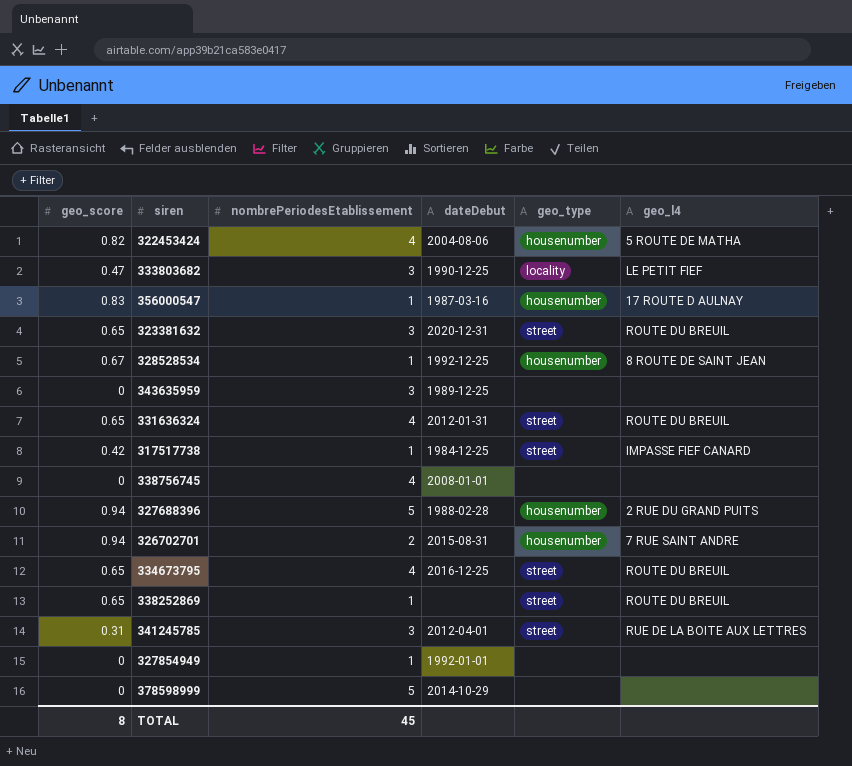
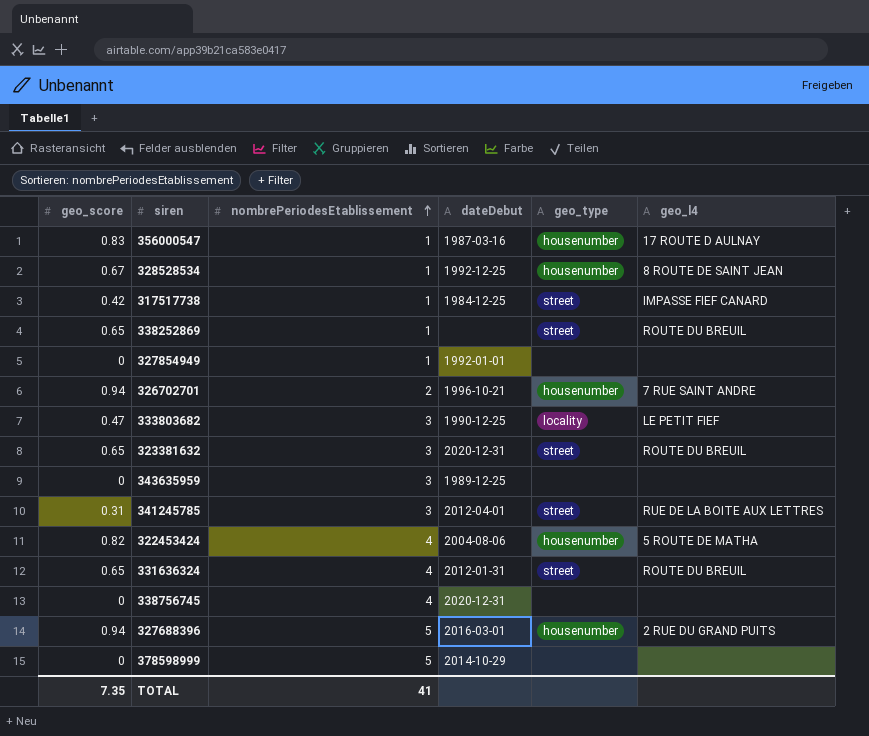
row order: none -> nombrePeriodesEtablissement ascending
row 334673795: 0.65 | 4 | 2016-12-25 | street | ROUTE DU BREUIL -> none
326702701 | dateDebut: 2015-08-31 -> 1996-10-21
338756745 | dateDebut: 2008-01-01 -> 2020-12-31
327688396 | dateDebut: 1988-02-28 -> 2016-03-01
TOTAL | geo_score: 8 -> 7.35
TOTAL | nombrePeriodesEtablissement: 45 -> 41

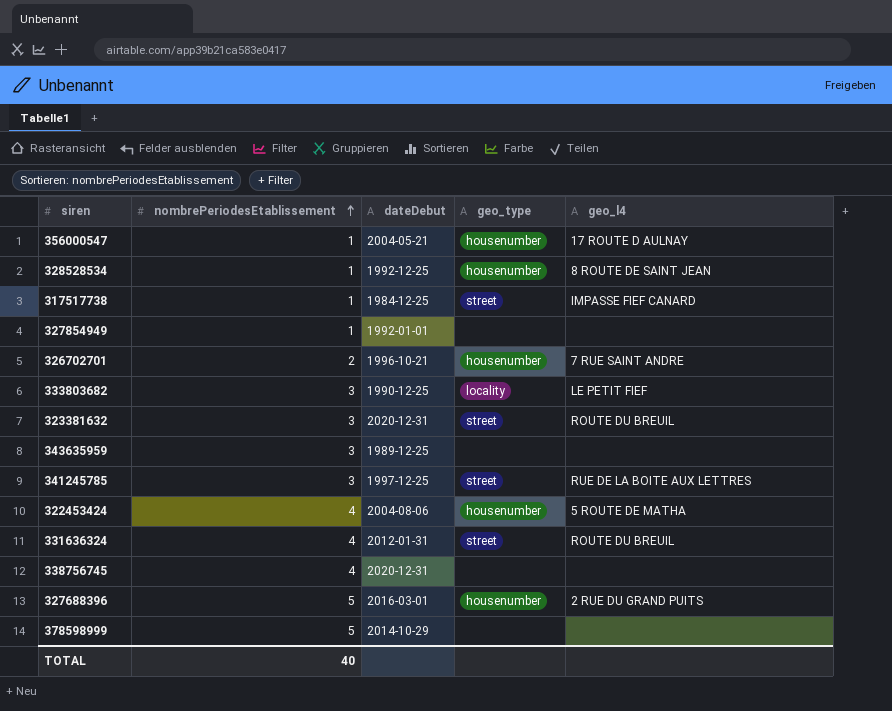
column geo_score | position: 1 -> none
row 338252869: 0.65 | 1 | none | street | ROUTE DU BREUIL -> none
356000547 | dateDebut: 1987-03-16 -> 2004-05-21
341245785 | dateDebut: 2012-04-01 -> 1997-12-25
TOTAL | nombrePeriodesEtablissement: 41 -> 40

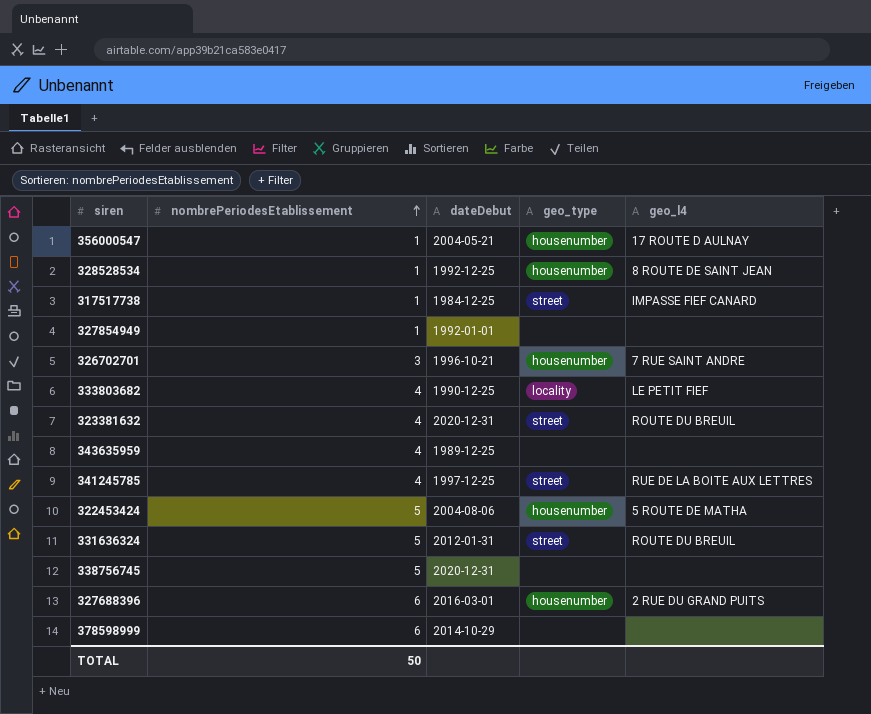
326702701 | nombrePeriodesEtablissement: 2 -> 3
333803682 | nombrePeriodesEtablissement: 3 -> 4
323381632 | nombrePeriodesEtablissement: 3 -> 4
343635959 | nombrePeriodesEtablissement: 3 -> 4
341245785 | nombrePeriodesEtablissement: 3 -> 4
322453424 | nombrePeriodesEtablissement: 4 -> 5
331636324 | nombrePeriodesEtablissement: 4 -> 5
338756745 | nombrePeriodesEtablissement: 4 -> 5
327688396 | nombrePeriodesEtablissement: 5 -> 6
378598999 | nombrePeriodesEtablissement: 5 -> 6
TOTAL | nombrePeriodesEtablissement: 40 -> 50

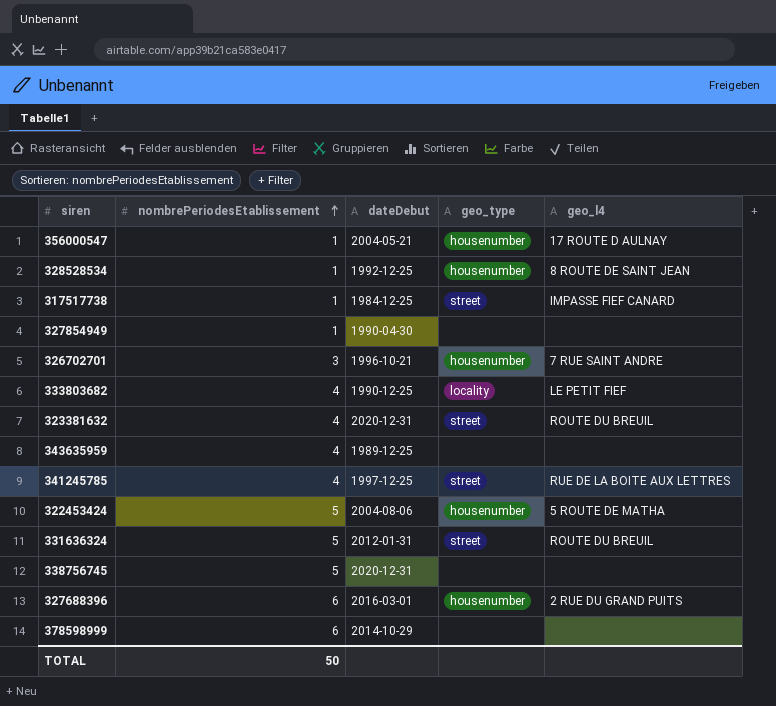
327854949 | dateDebut: 1992-01-01 -> 1990-04-30

